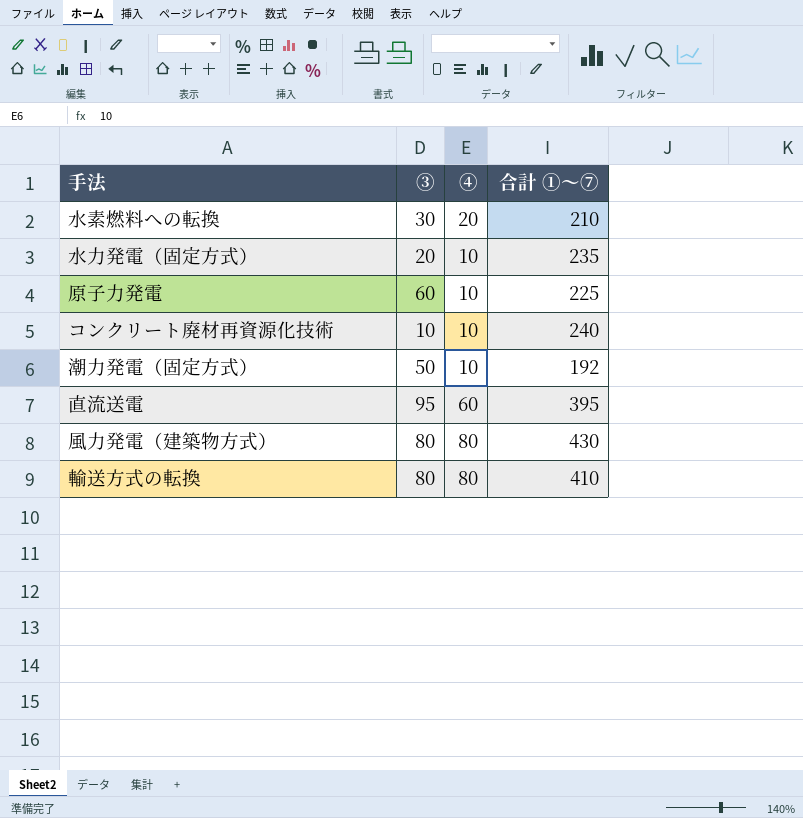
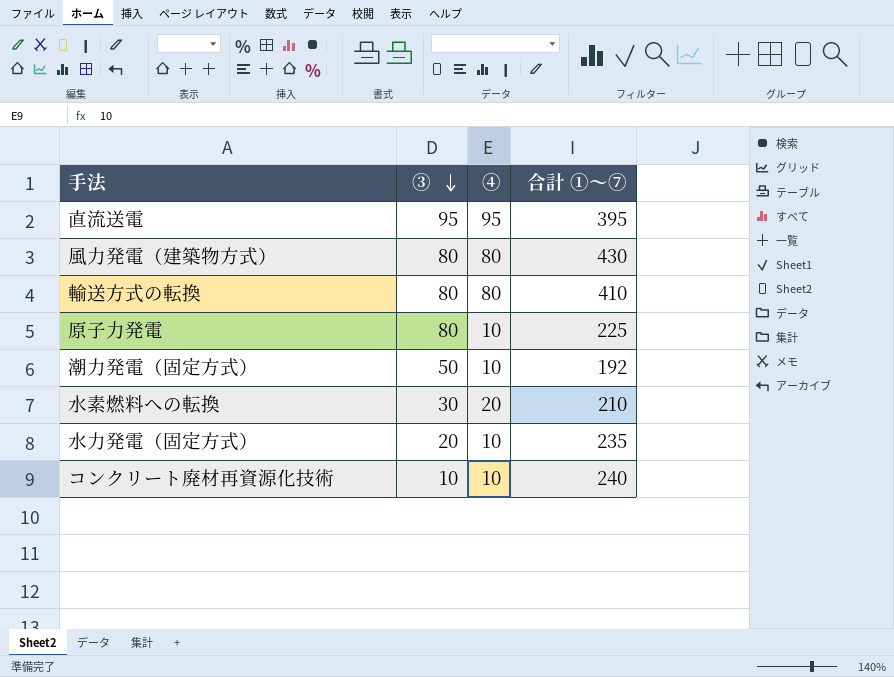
row order: none -> ③ descending
直流送電 | ④: 60 -> 95
原子力発電 | ③: 60 -> 80

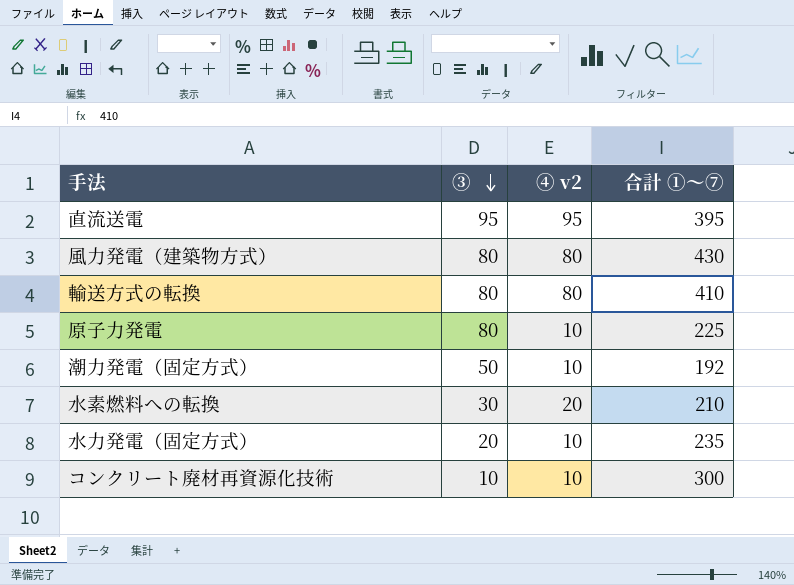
column name: ④ -> ④ v2
コンクリート廃材再資源化技術 | 合計 ①～⑦: 240 -> 300

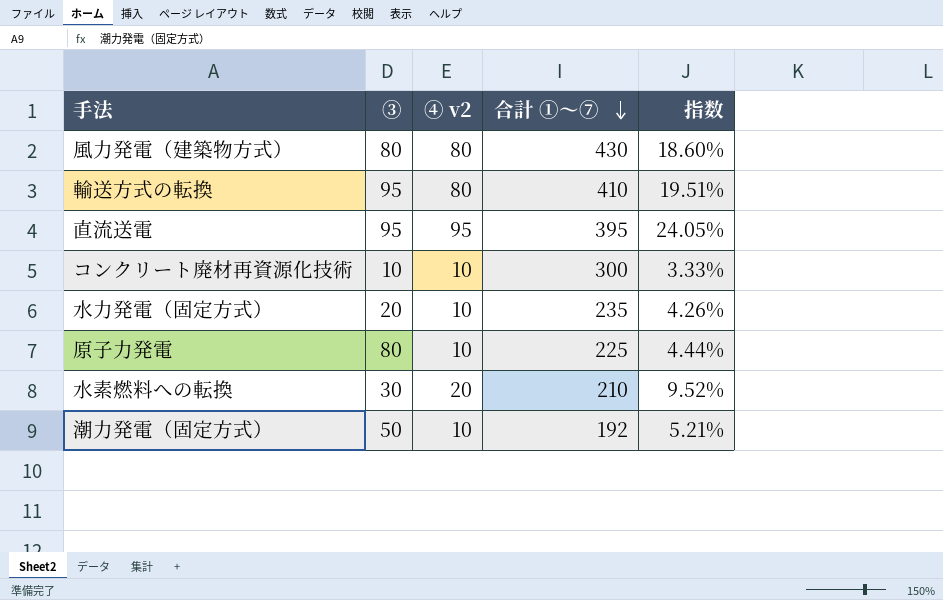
row order: ③ descending -> 合計 ①～⑦ descending
column 指数 | formula: none -> [④ v2] / [合計 ①～⑦]
輸送方式の転換 | ③: 80 -> 95

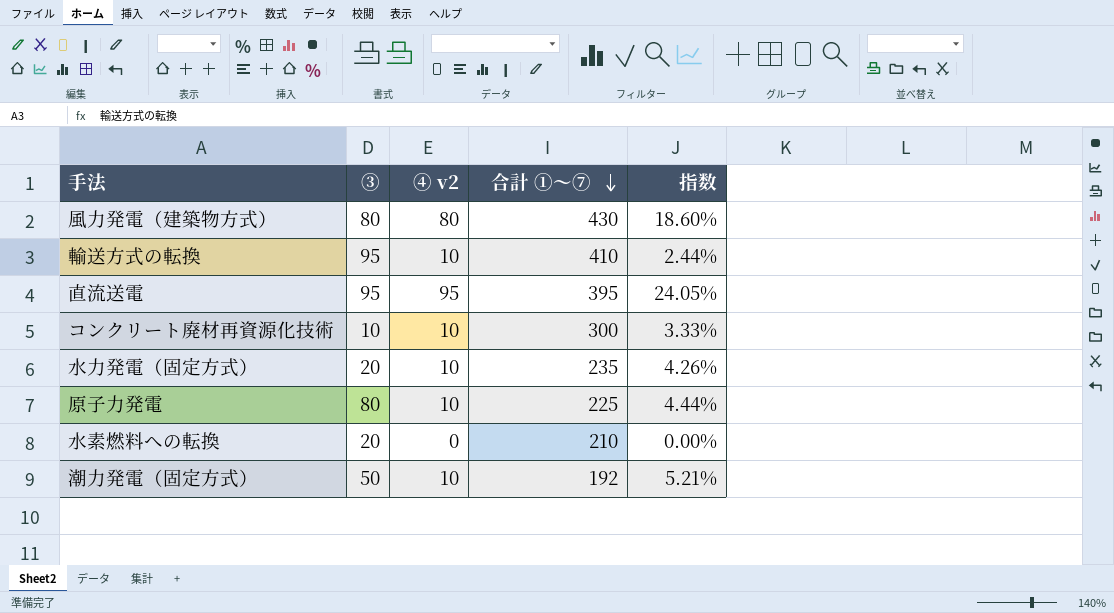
輸送方式の転換 | ④ v2: 80 -> 10
輸送方式の転換 | 指数: 19.51% -> 2.44%
水素燃料への転換 | ③: 30 -> 20
水素燃料への転換 | ④ v2: 20 -> 0
水素燃料への転換 | 指数: 9.52% -> 0.00%

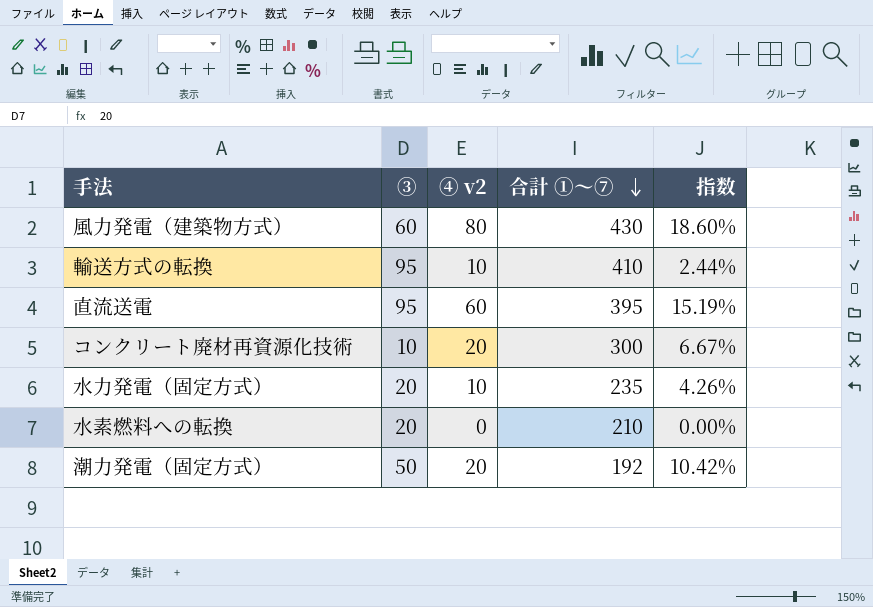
row 原子力発電: 80 | 10 | 225 | 4.44% -> none
風力発電（建築物方式） | ③: 80 -> 60
直流送電 | ④ v2: 95 -> 60
直流送電 | 指数: 24.05% -> 15.19%
コンクリート廃材再資源化技術 | ④ v2: 10 -> 20
コンクリート廃材再資源化技術 | 指数: 3.33% -> 6.67%
潮力発電（固定方式） | ④ v2: 10 -> 20
潮力発電（固定方式） | 指数: 5.21% -> 10.42%

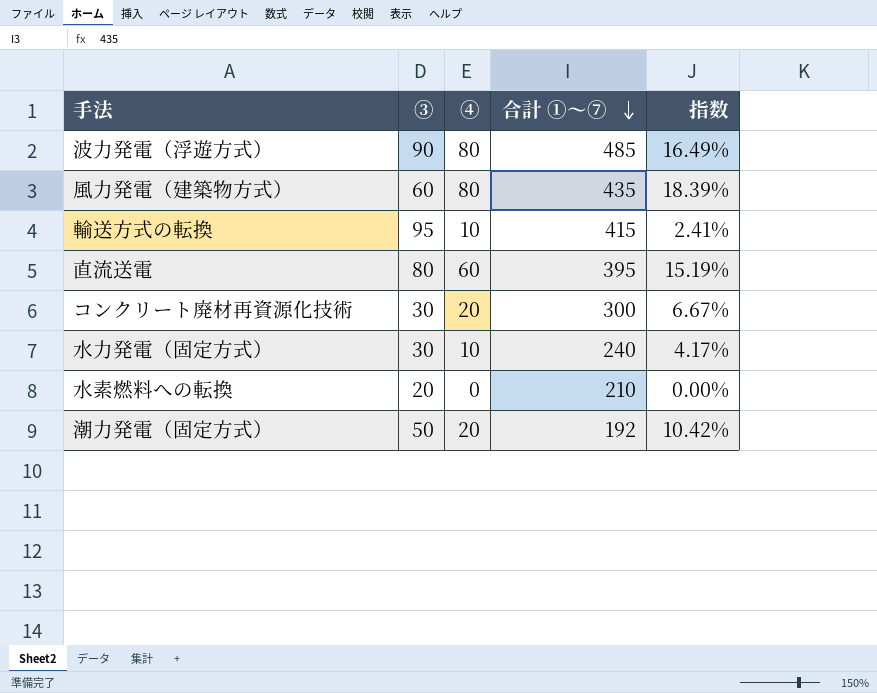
column name: ④ v2 -> ④
row 波力発電（浮遊方式）: none -> 90 | 80 | 485 | 16.49%
風力発電（建築物方式） | 合計 ①～⑦: 430 -> 435
風力発電（建築物方式） | 指数: 18.60% -> 18.39%
輸送方式の転換 | 合計 ①～⑦: 410 -> 415
輸送方式の転換 | 指数: 2.44% -> 2.41%
直流送電 | ③: 95 -> 80
コンクリート廃材再資源化技術 | ③: 10 -> 30
水力発電（固定方式） | ③: 20 -> 30
水力発電（固定方式） | 合計 ①～⑦: 235 -> 240
水力発電（固定方式） | 指数: 4.26% -> 4.17%

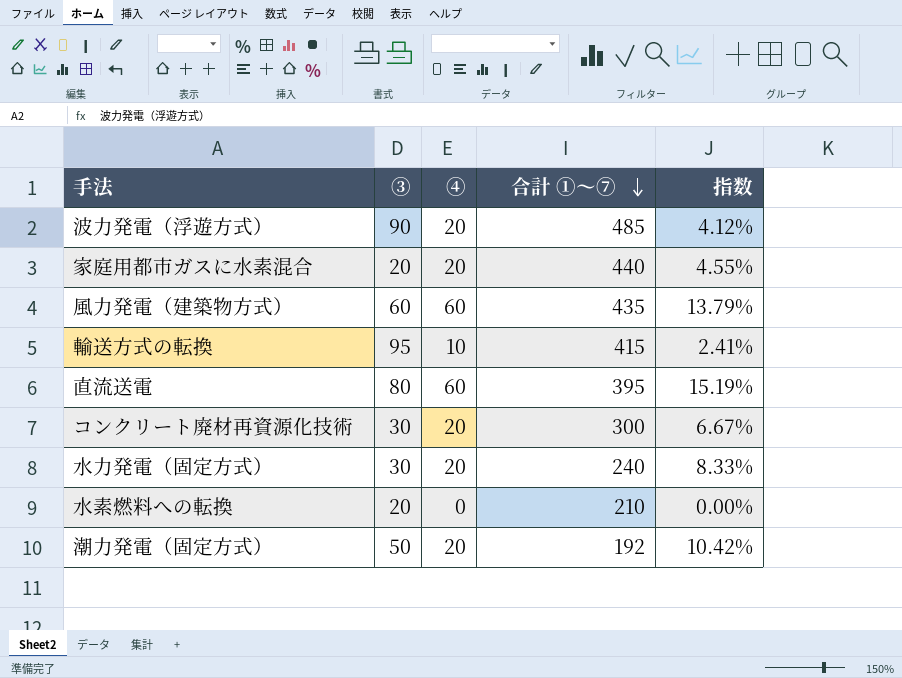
波力発電（浮遊方式） | ④: 80 -> 20
波力発電（浮遊方式） | 指数: 16.49% -> 4.12%
row 家庭用都市ガスに水素混合: none -> 20 | 20 | 440 | 4.55%
風力発電（建築物方式） | ④: 80 -> 60
風力発電（建築物方式） | 指数: 18.39% -> 13.79%
水力発電（固定方式） | ④: 10 -> 20
水力発電（固定方式） | 指数: 4.17% -> 8.33%

